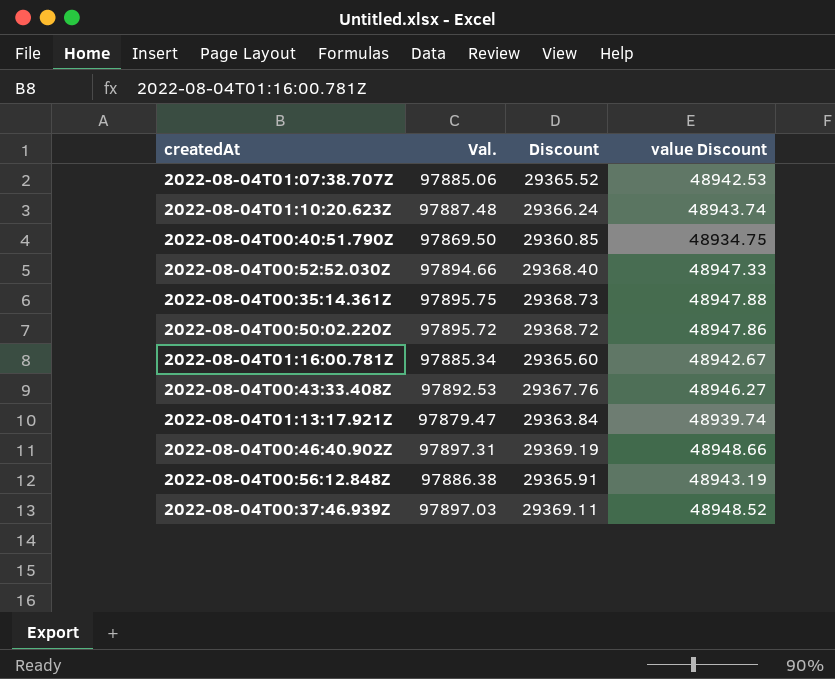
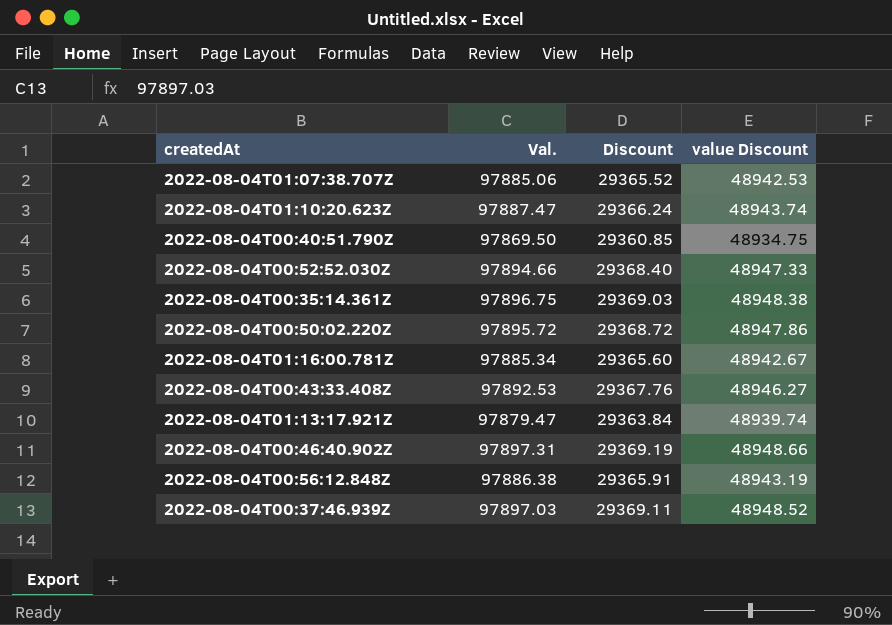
2022-08-04T01:10:20.623Z | Val.: 97887.48 -> 97887.47
2022-08-04T00:35:14.361Z | Val.: 97895.75 -> 97896.75
2022-08-04T00:35:14.361Z | Discount: 29368.73 -> 29369.03
2022-08-04T00:35:14.361Z | value Discount: 48947.88 -> 48948.38

